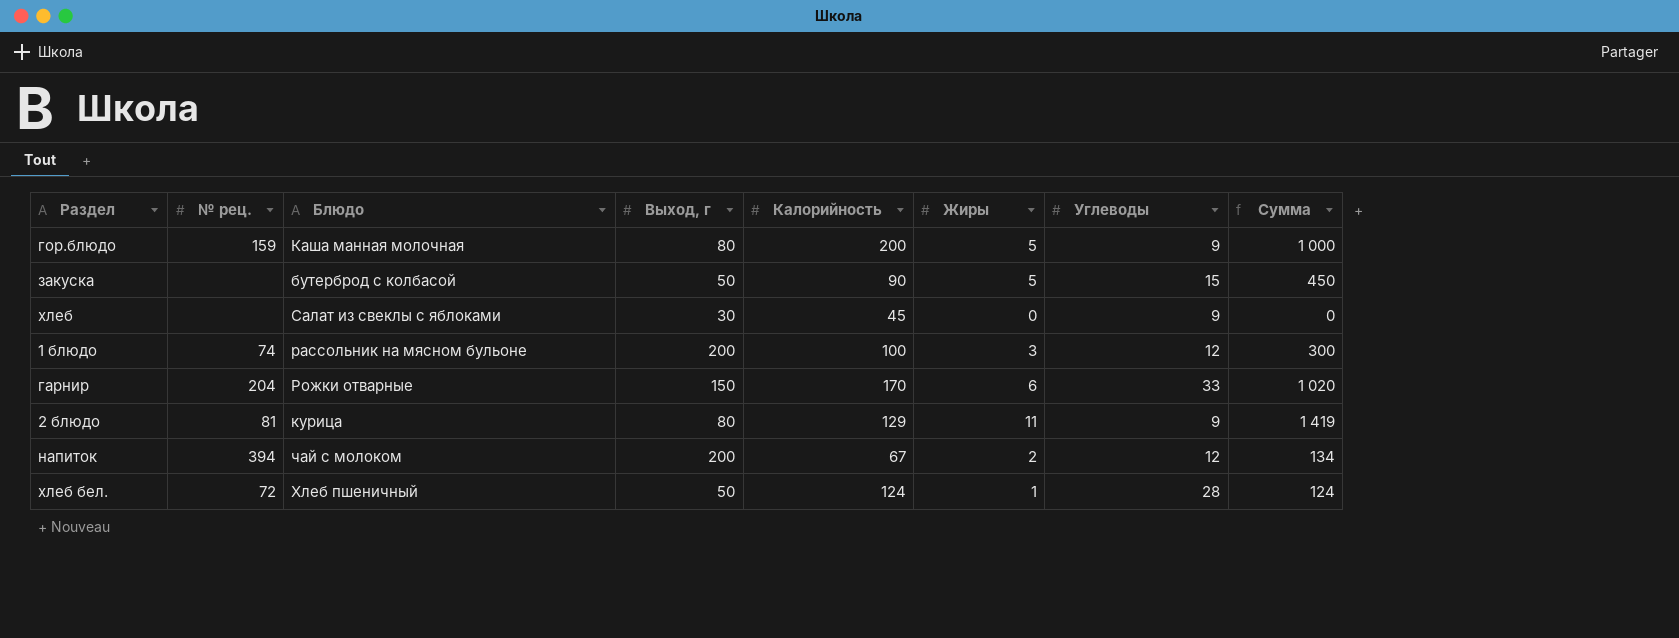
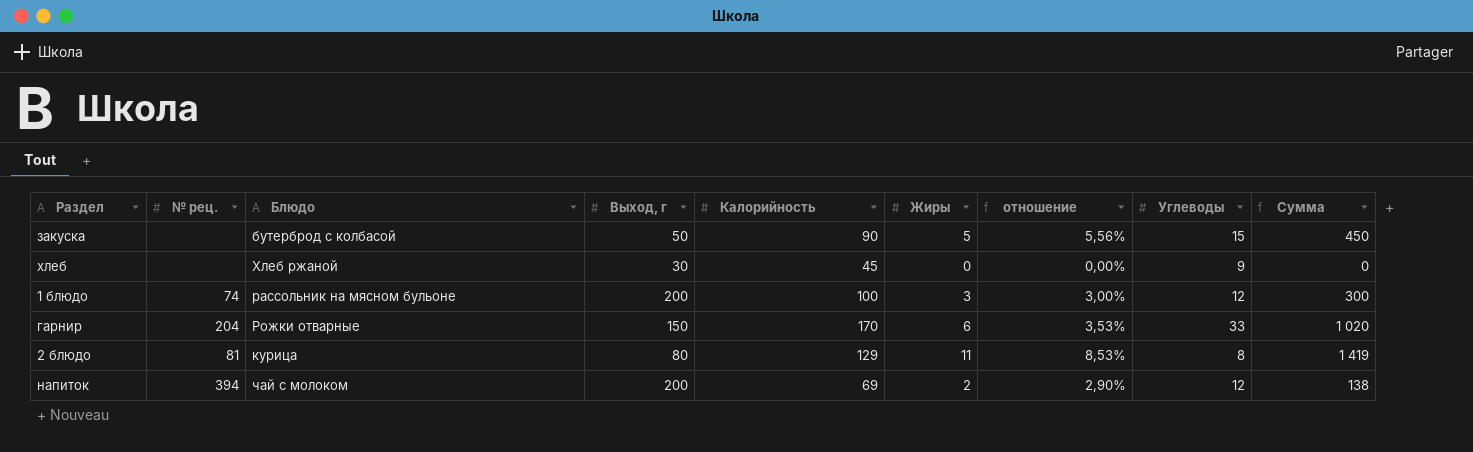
column отношение | formula: none -> [Жиры] / [Калорийность]
row гор.блюдо: 159 | Каша манная молочная | 80 | 200 | 5 | 9 | 1 000 -> none
row хлеб бел.: 72 | Хлеб пшеничный | 50 | 124 | 1 | 28 | 124 -> none
хлеб | Блюдо: Салат из свеклы с яблоками -> Хлеб ржаной
2 блюдо | Углеводы: 9 -> 8
напиток | Калорийность: 67 -> 69
напиток | Сумма: 134 -> 138

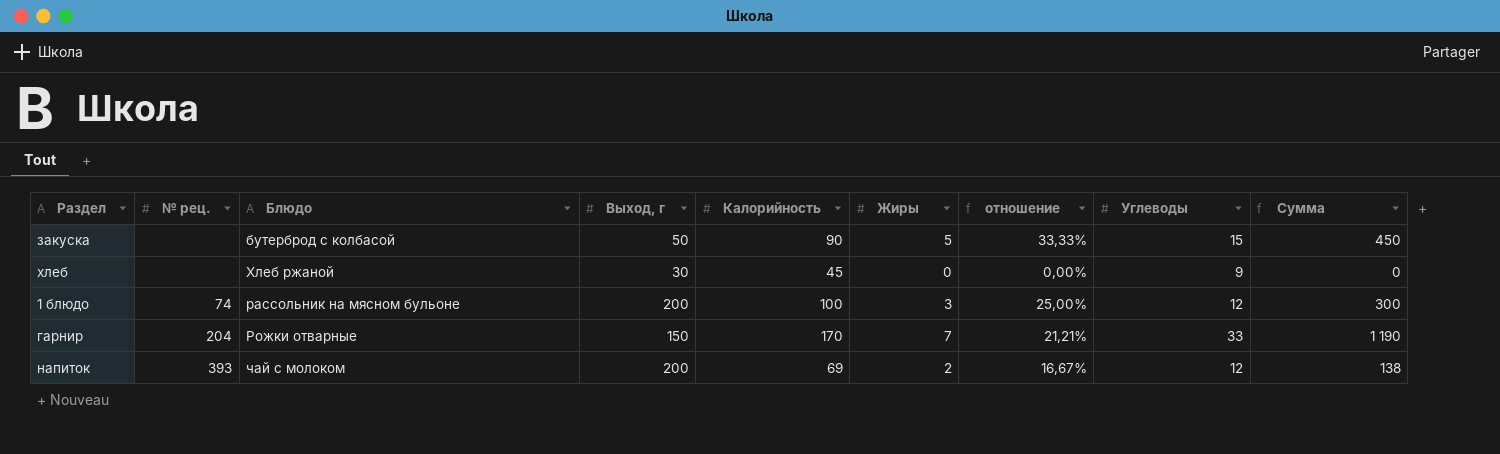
column отношение | formula: [Жиры] / [Калорийность] -> [Жиры] / [Углеводы]
row 2 блюдо: 81 | курица | 80 | 129 | 11 | 8,53% | 8 | 1 419 -> none
гарнир | Жиры: 6 -> 7
гарнир | Сумма: 1 020 -> 1 190
напиток | № рец.: 394 -> 393

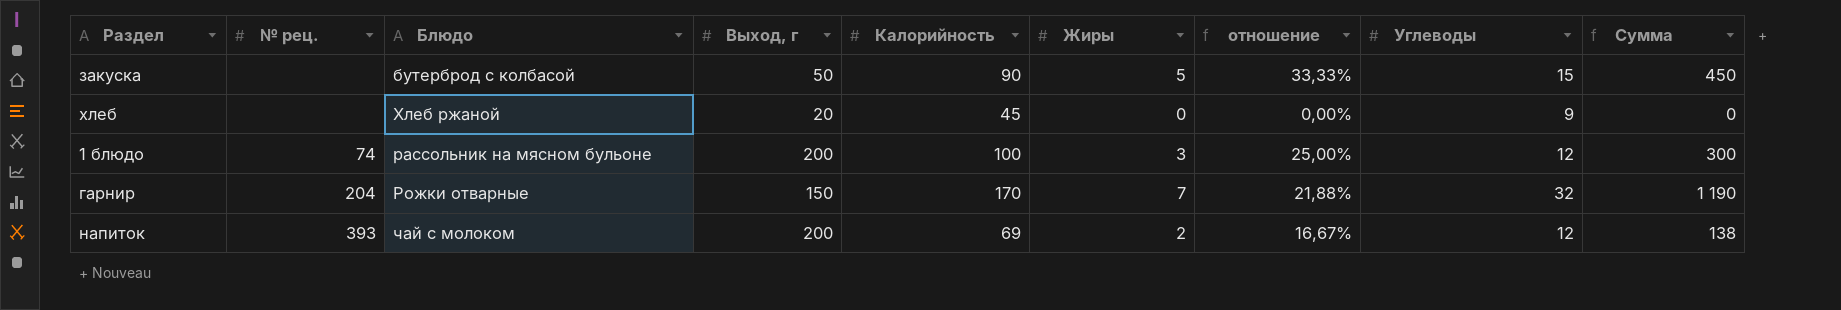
хлеб | Выход, г: 30 -> 20
гарнир | отношение: 21,21% -> 21,88%
гарнир | Углеводы: 33 -> 32

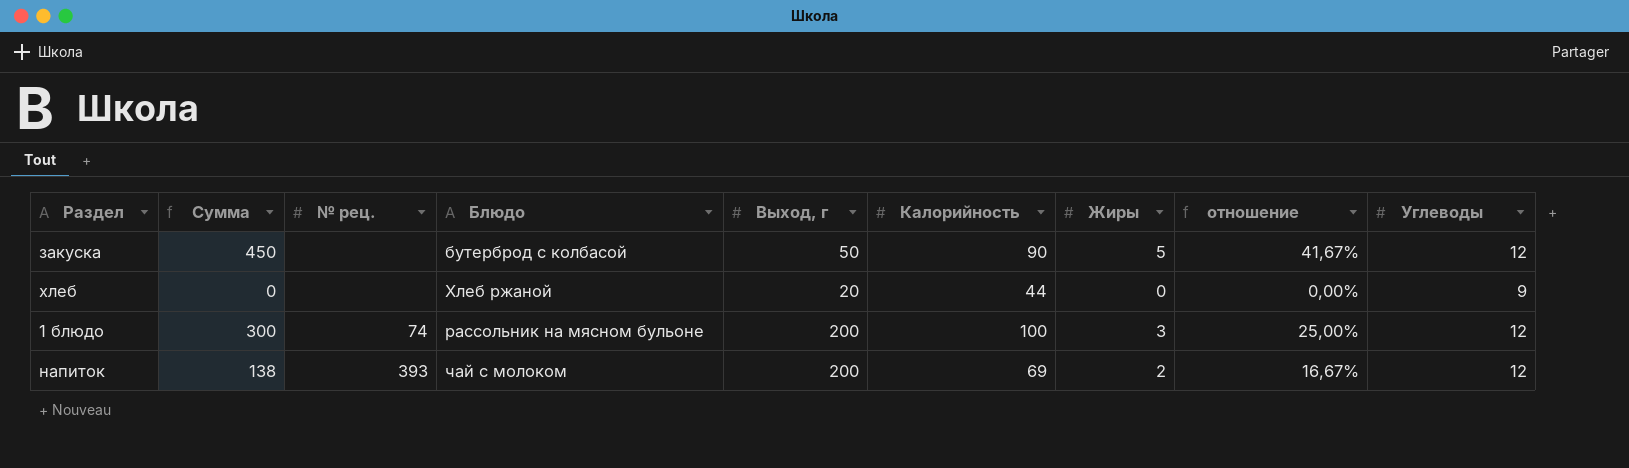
column Сумма | position: 9 -> 2
row гарнир: 204 | Рожки отварные | 150 | 170 | 7 | 21,88% | 32 | 1 190 -> none
закуска | отношение: 33,33% -> 41,67%
закуска | Углеводы: 15 -> 12
хлеб | Калорийность: 45 -> 44

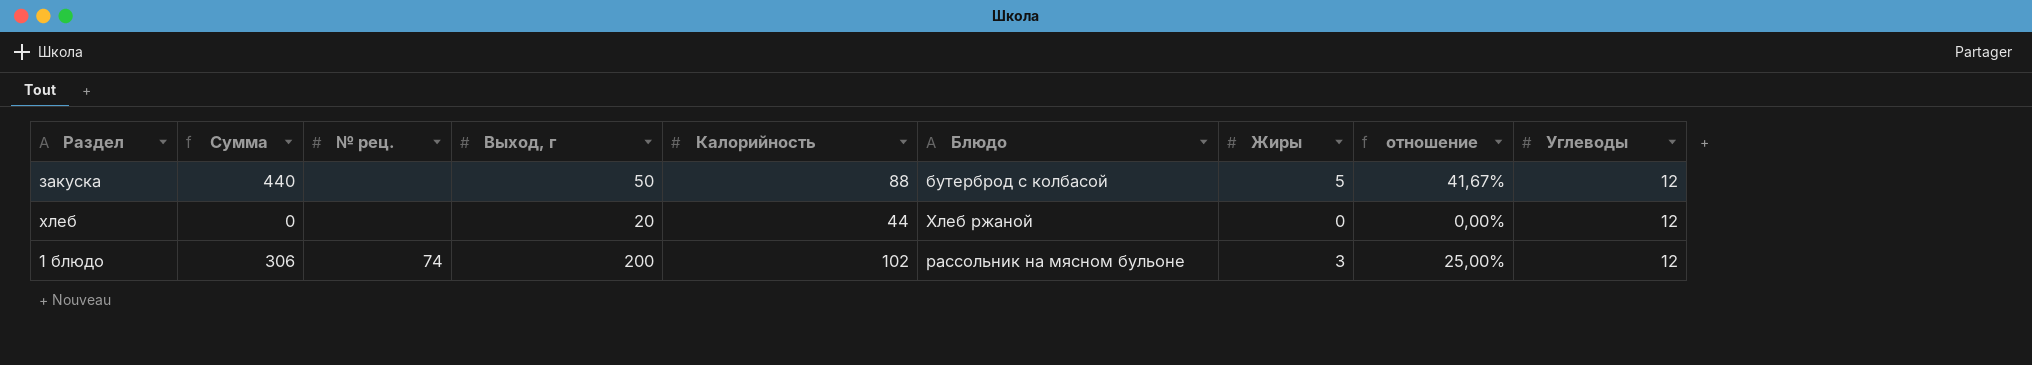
column Блюдо | position: 4 -> 6
row напиток: 138 | 393 | чай с молоком | 200 | 69 | 2 | 16,67% | 12 -> none
закуска | Сумма: 450 -> 440
закуска | Калорийность: 90 -> 88
хлеб | Углеводы: 9 -> 12
1 блюдо | Сумма: 300 -> 306
1 блюдо | Калорийность: 100 -> 102

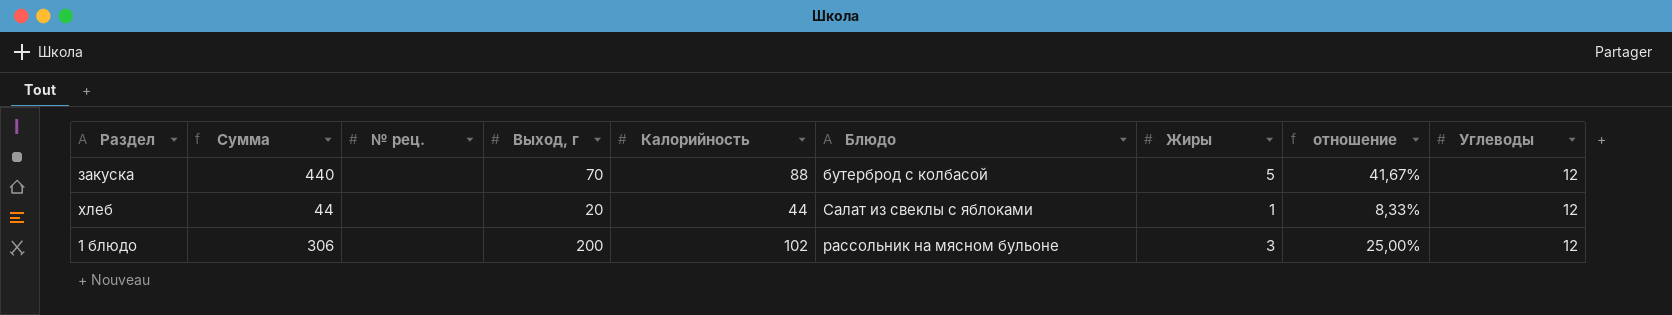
закуска | Выход, г: 50 -> 70
хлеб | Сумма: 0 -> 44
хлеб | Блюдо: Хлеб ржаной -> Салат из свеклы с яблоками
хлеб | Жиры: 0 -> 1
хлеб | отношение: 0,00% -> 8,33%
1 блюдо | № рец.: 74 -> none

